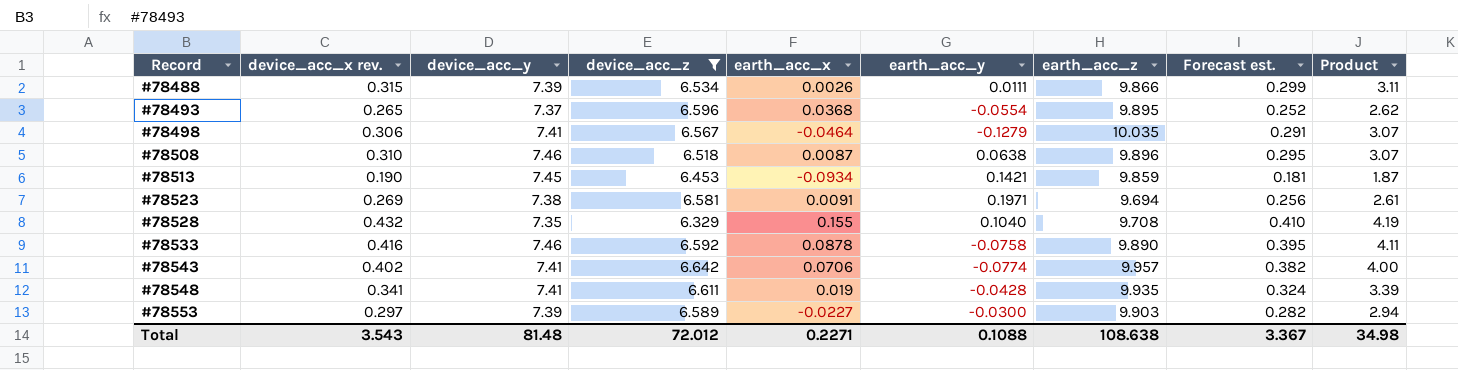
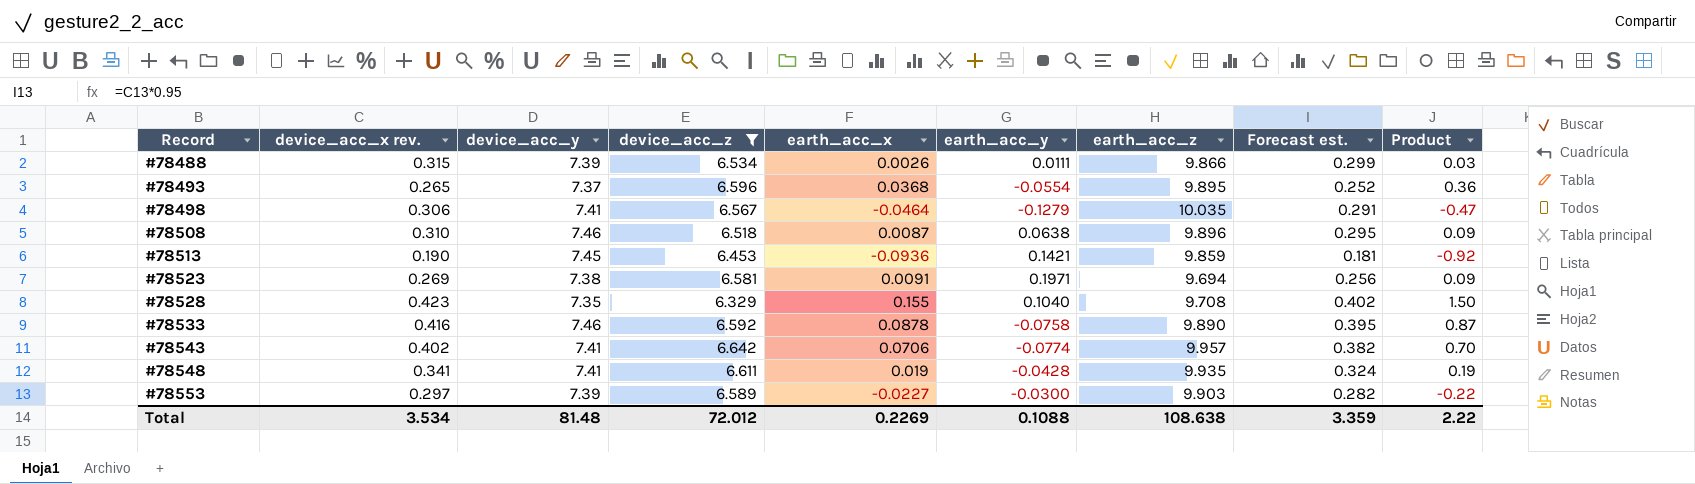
column Product | formula: [device_acc_x rev.] * [earth_acc_z] -> [earth_acc_x] * [earth_acc_z]
#78513 | earth_acc_x: -0.0934 -> -0.0936
#78528 | device_acc_x rev.: 0.432 -> 0.423
#78528 | Forecast est.: 0.410 -> 0.402
Total | device_acc_x rev.: 3.543 -> 3.534
Total | earth_acc_x: 0.2271 -> 0.2269
Total | Forecast est.: 3.367 -> 3.359
Total | Product: 34.98 -> 2.22

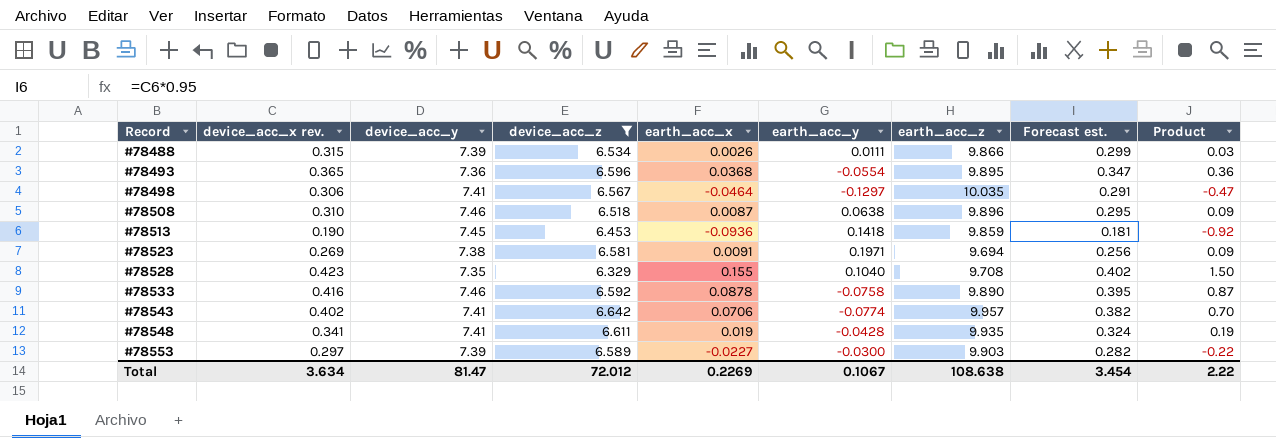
#78493 | device_acc_x rev.: 0.265 -> 0.365
#78493 | device_acc_y: 7.37 -> 7.36
#78493 | Forecast est.: 0.252 -> 0.347
#78498 | earth_acc_y: -0.1279 -> -0.1297
#78513 | earth_acc_y: 0.1421 -> 0.1418
Total | device_acc_x rev.: 3.534 -> 3.634
Total | device_acc_y: 81.48 -> 81.47
Total | earth_acc_y: 0.1088 -> 0.1067
Total | Forecast est.: 3.359 -> 3.454

